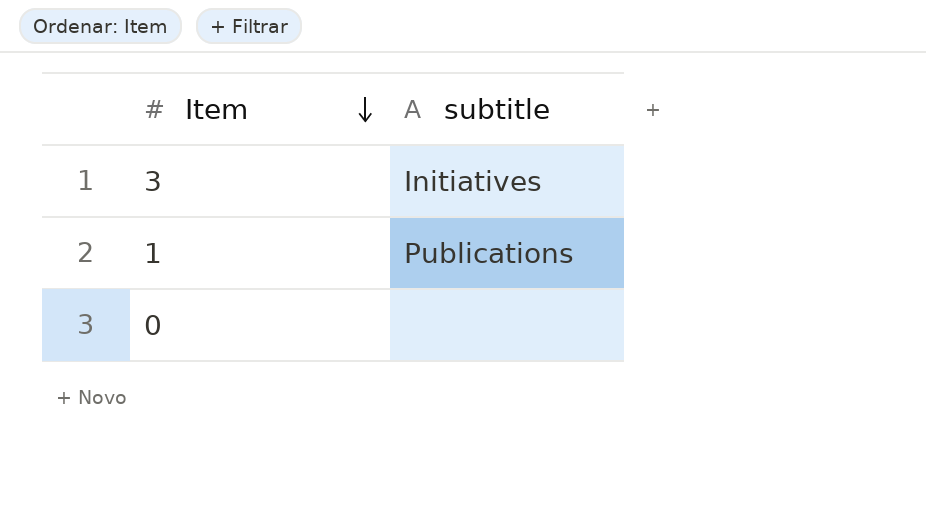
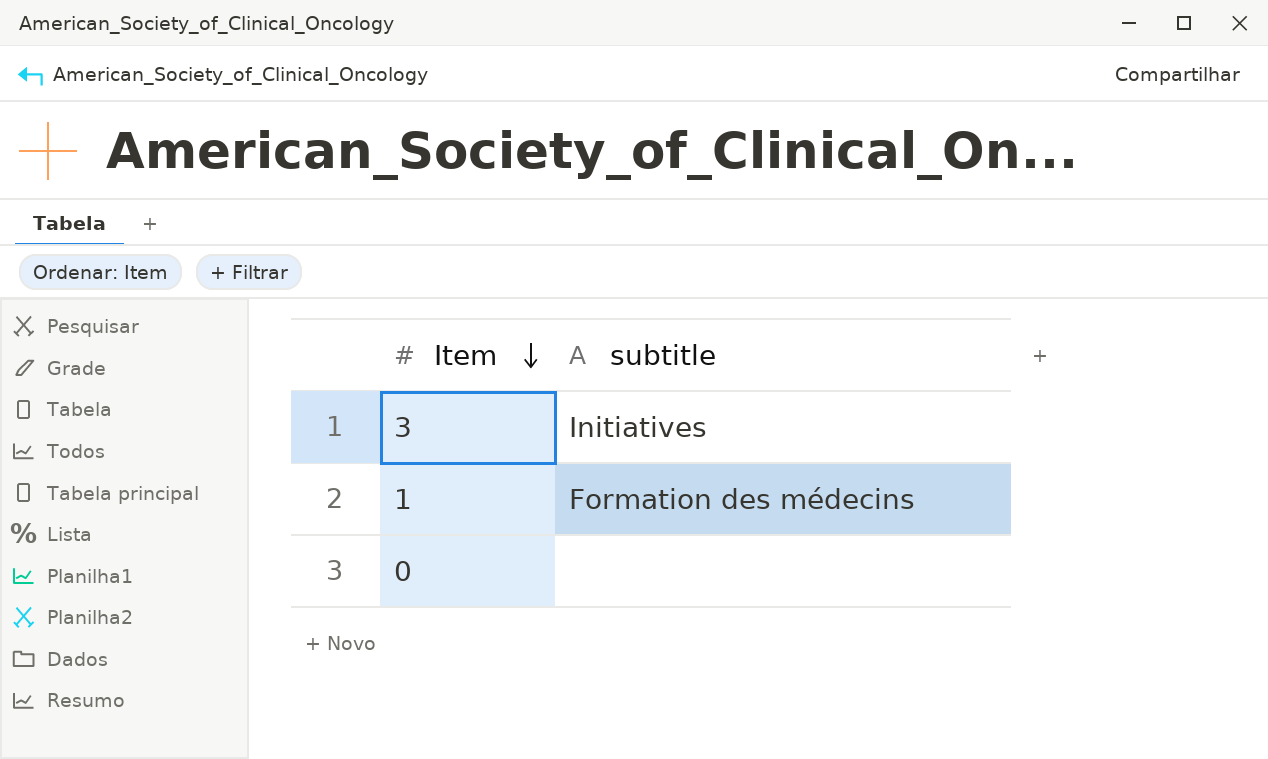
1 | subtitle: Publications -> Formation des médecins

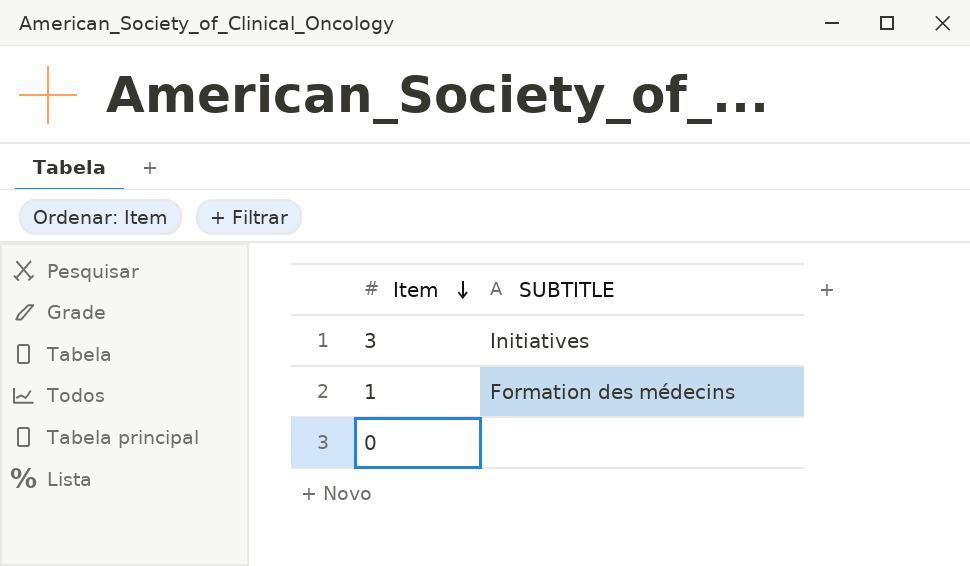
column name: subtitle -> SUBTITLE

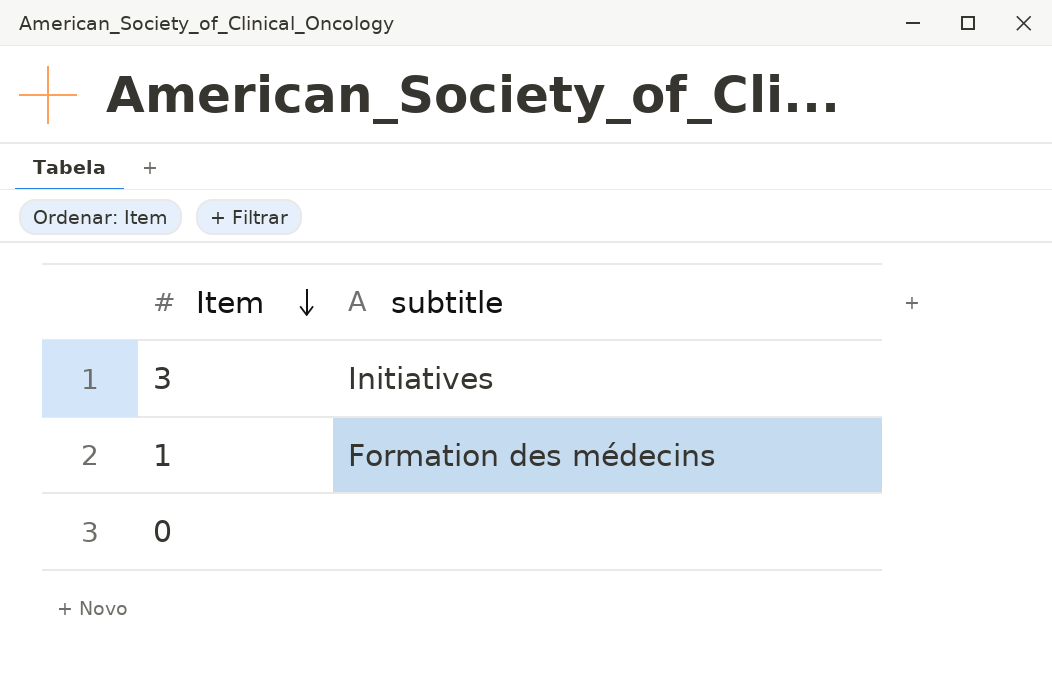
column name: SUBTITLE -> subtitle

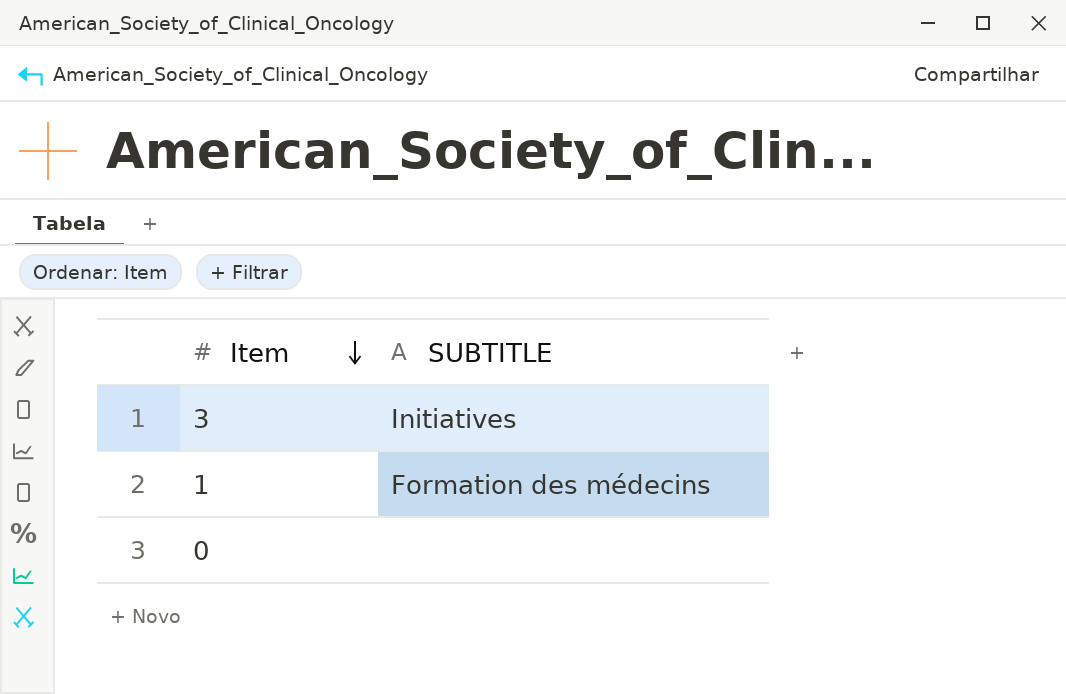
column name: subtitle -> SUBTITLE

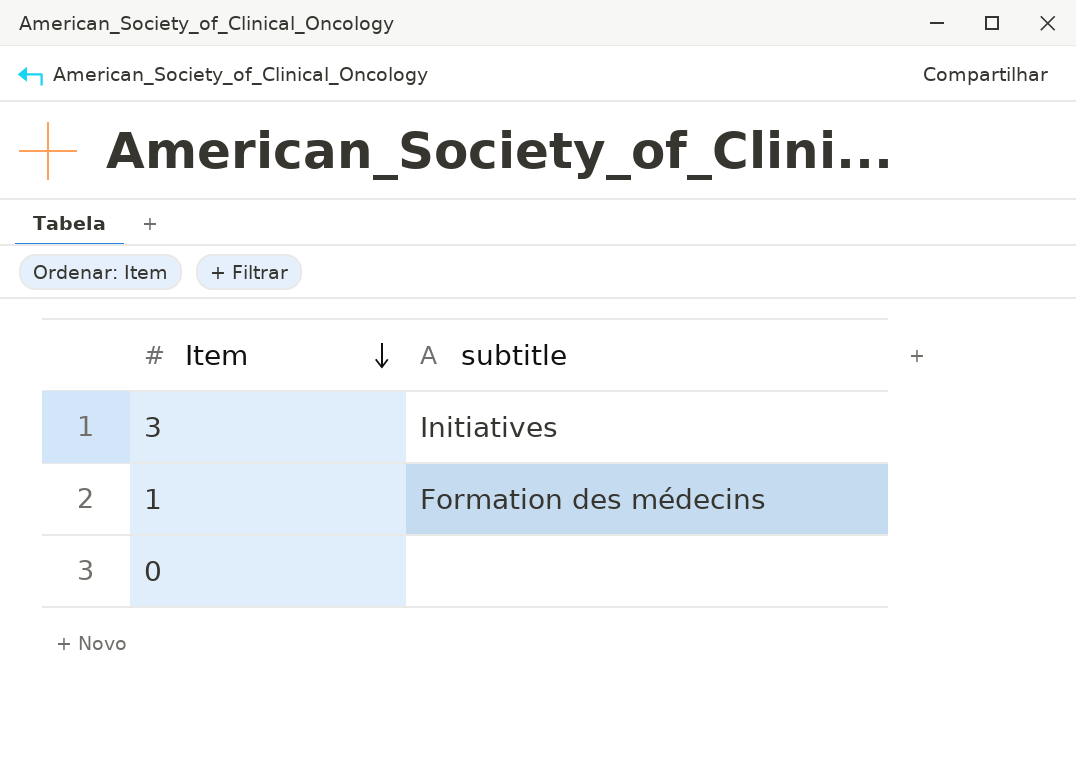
column name: SUBTITLE -> subtitle

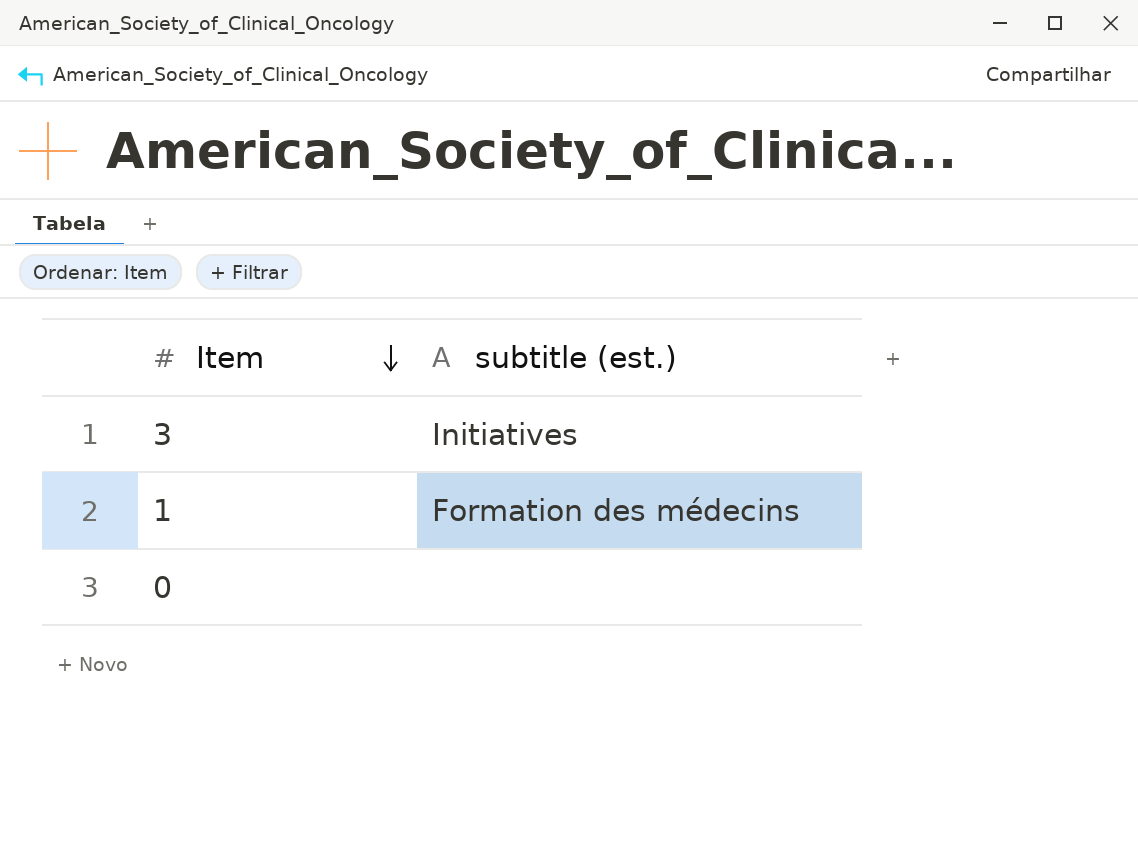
column name: subtitle -> subtitle (est.)

